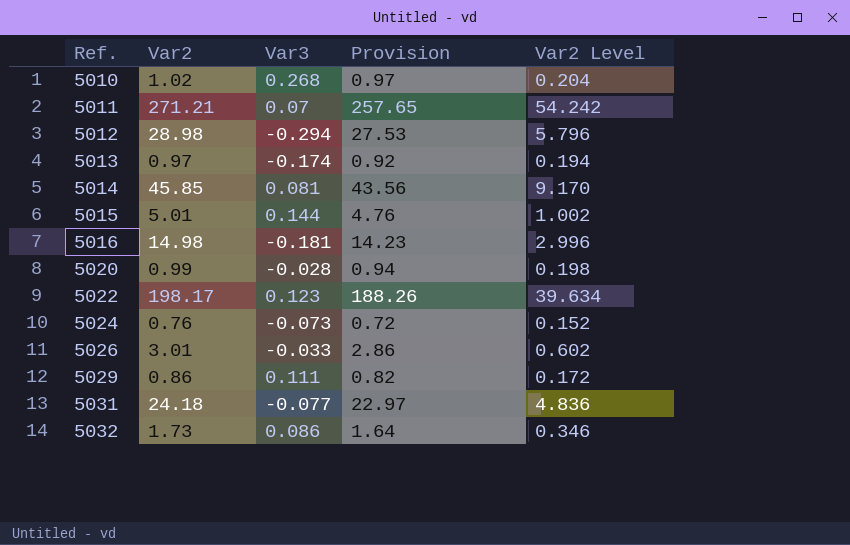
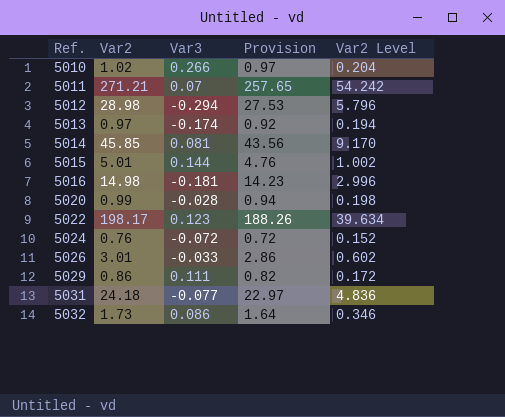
5010 | Var3: 0.268 -> 0.266
5024 | Var3: -0.073 -> -0.072

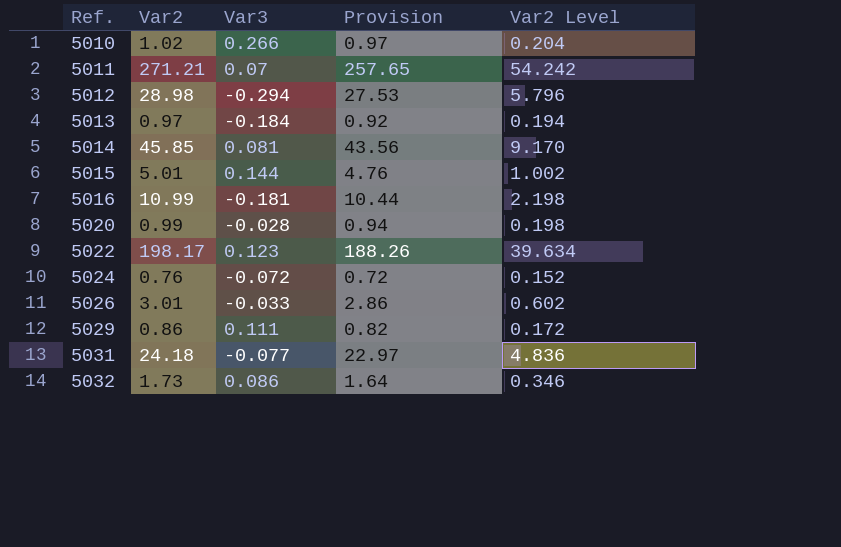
5013 | Var3: -0.174 -> -0.184
5016 | Var2: 14.98 -> 10.99
5016 | Provision: 14.23 -> 10.44
5016 | Var2 Level: 2.996 -> 2.198

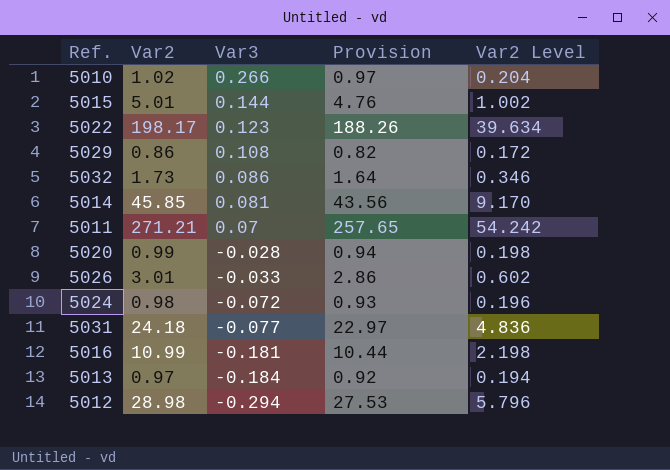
row order: Ref. ascending -> Var3 descending
5029 | Var3: 0.111 -> 0.108
5024 | Var2: 0.76 -> 0.98
5024 | Provision: 0.72 -> 0.93
5024 | Var2 Level: 0.152 -> 0.196

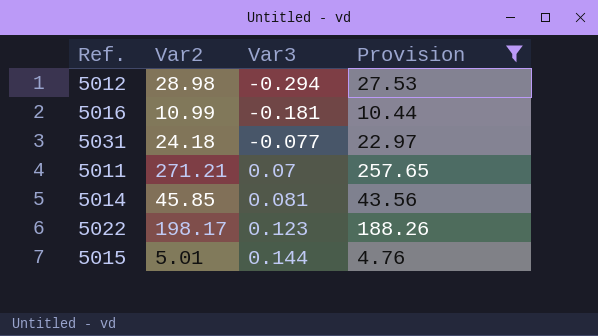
filter: none -> Provision >= 4.76
row order: Var3 descending -> Var3 ascending
column Var2 Level | formula: [Var2] * 0.2 -> none

